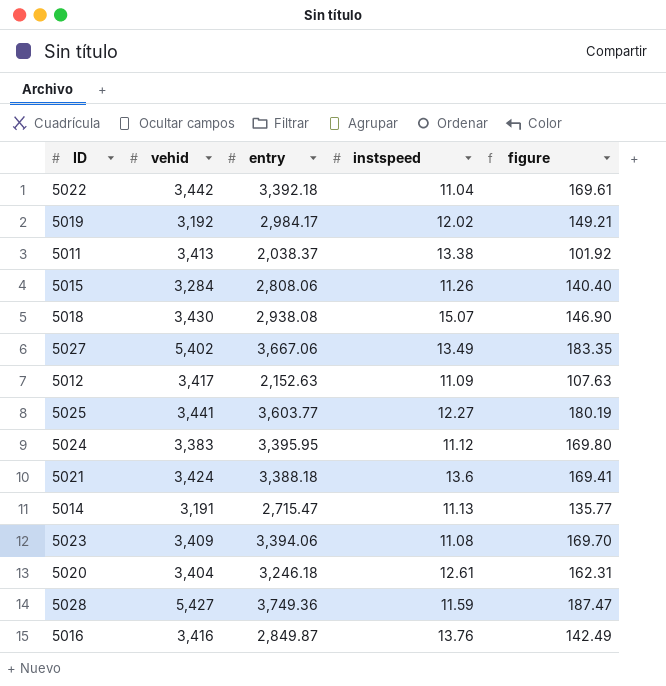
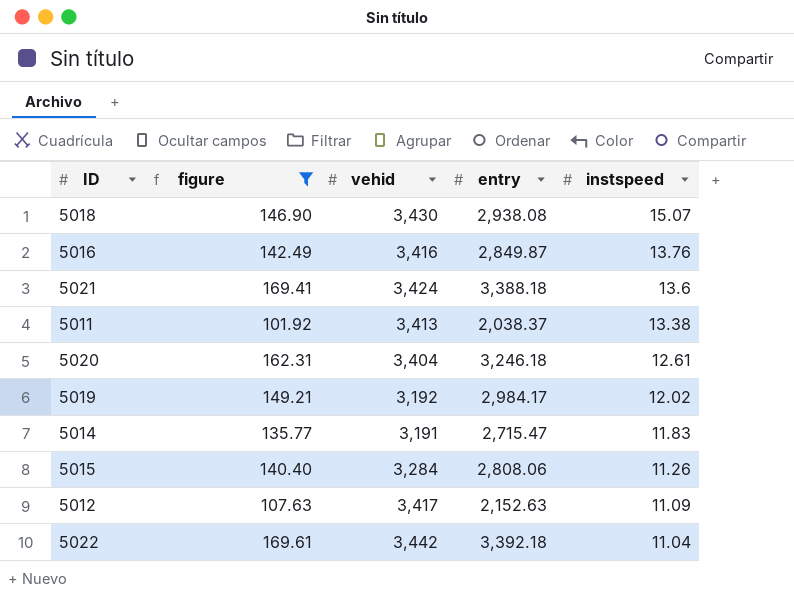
filter: none -> figure <= 169.61
row order: none -> instspeed descending
column figure | position: 5 -> 2
5014 | instspeed: 11.13 -> 11.83

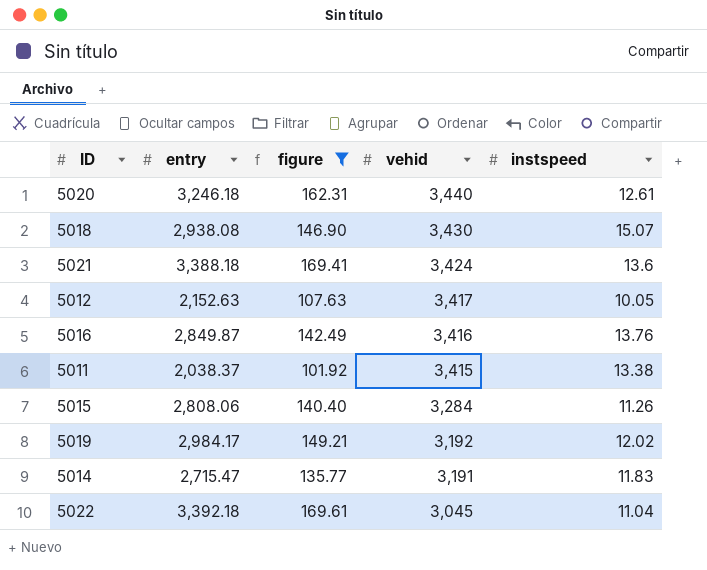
row order: instspeed descending -> vehid descending
column entry | position: 4 -> 2
5020 | vehid: 3,404 -> 3,440
5012 | instspeed: 11.09 -> 10.05
5011 | vehid: 3,413 -> 3,415
5022 | vehid: 3,442 -> 3,045

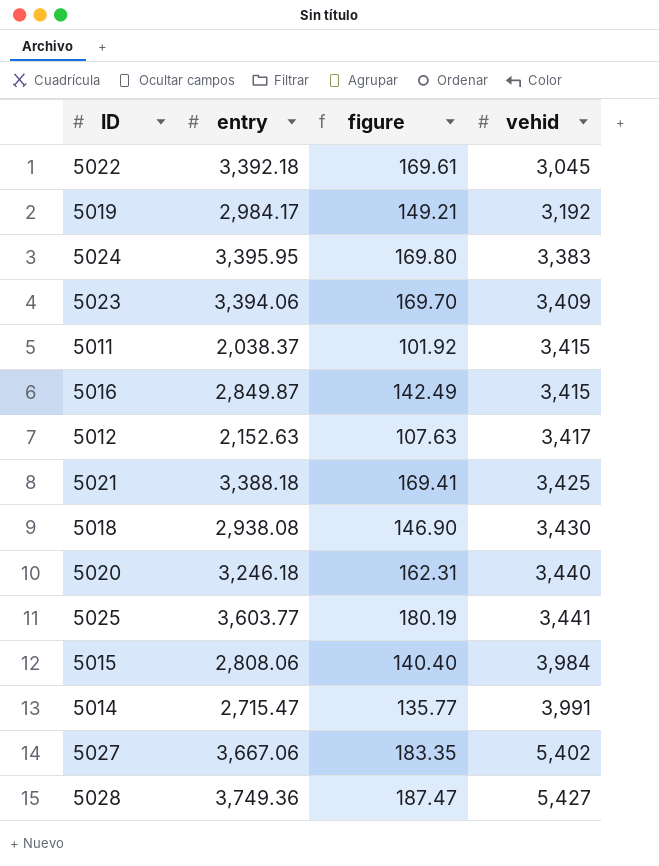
filter: figure <= 169.61 -> none
row order: vehid descending -> vehid ascending
column instspeed | position: 5 -> none
5016 | vehid: 3,416 -> 3,415
5021 | vehid: 3,424 -> 3,425
5015 | vehid: 3,284 -> 3,984
5014 | vehid: 3,191 -> 3,991

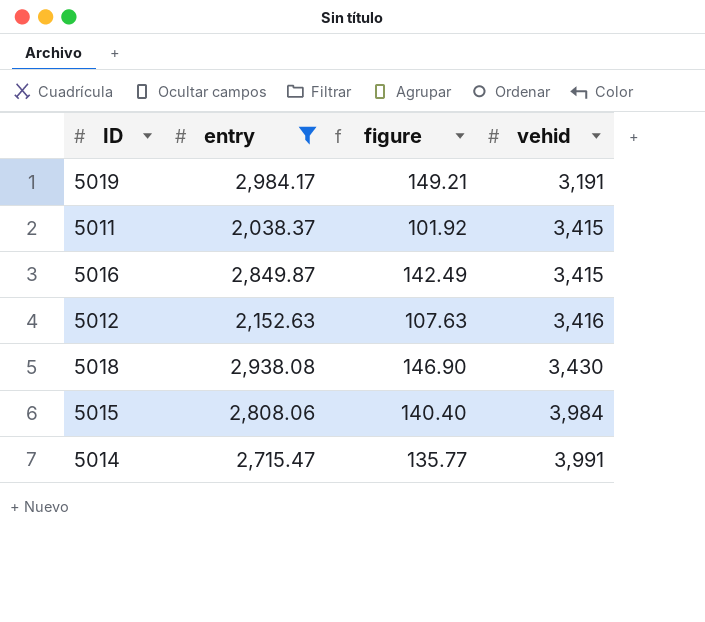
filter: none -> entry <= 2,984.17
5019 | vehid: 3,192 -> 3,191
5012 | vehid: 3,417 -> 3,416

